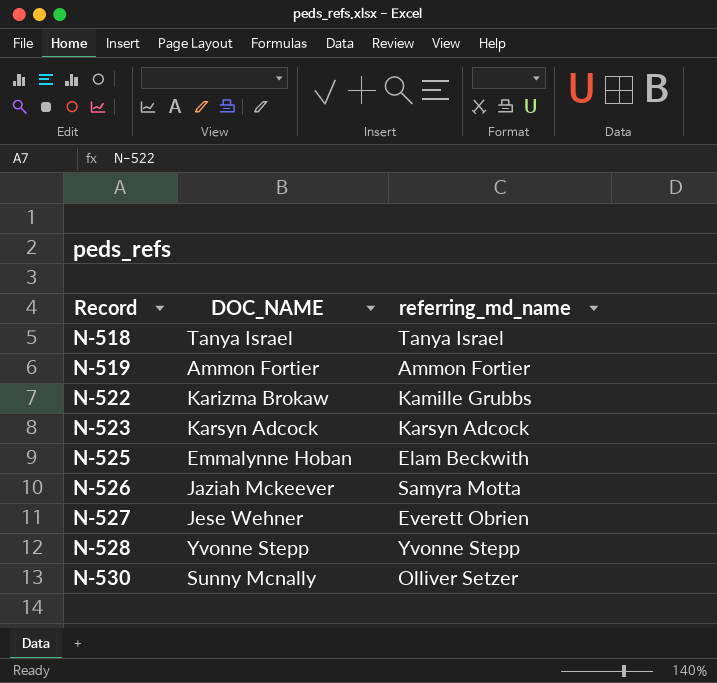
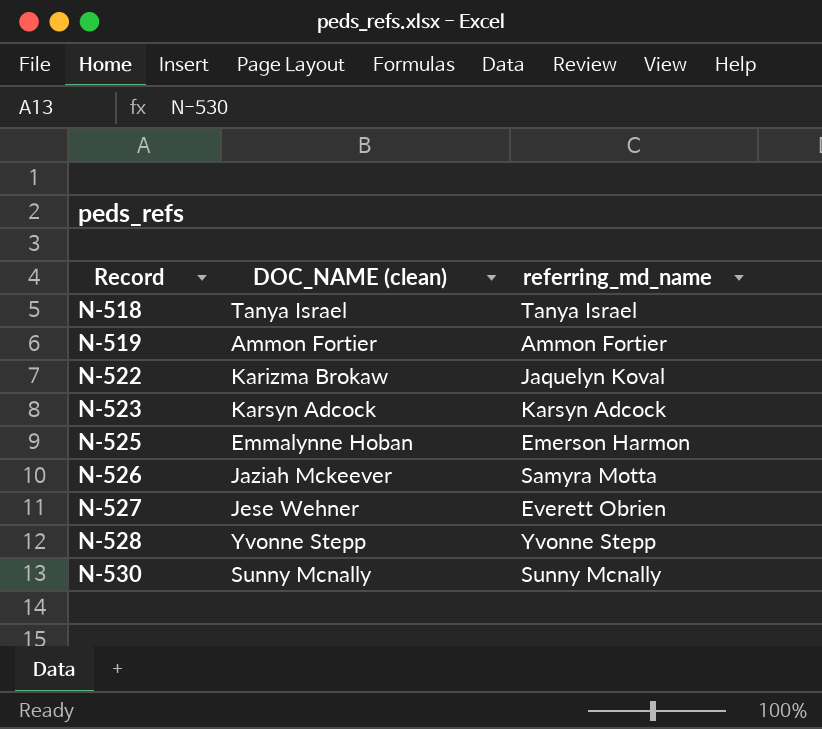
column name: DOC_NAME -> DOC_NAME (clean)
N-522 | referring_md_name: Kamille Grubbs -> Jaquelyn Koval
N-525 | referring_md_name: Elam Beckwith -> Emerson Harmon
N-530 | referring_md_name: Olliver Setzer -> Sunny Mcnally

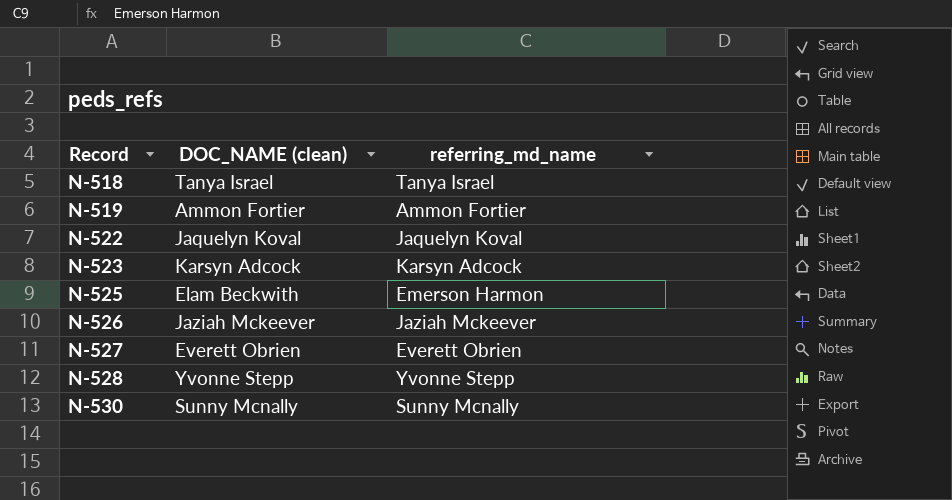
N-522 | DOC_NAME (clean): Karizma Brokaw -> Jaquelyn Koval
N-525 | DOC_NAME (clean): Emmalynne Hoban -> Elam Beckwith
N-526 | referring_md_name: Samyra Motta -> Jaziah Mckeever
N-527 | DOC_NAME (clean): Jese Wehner -> Everett Obrien

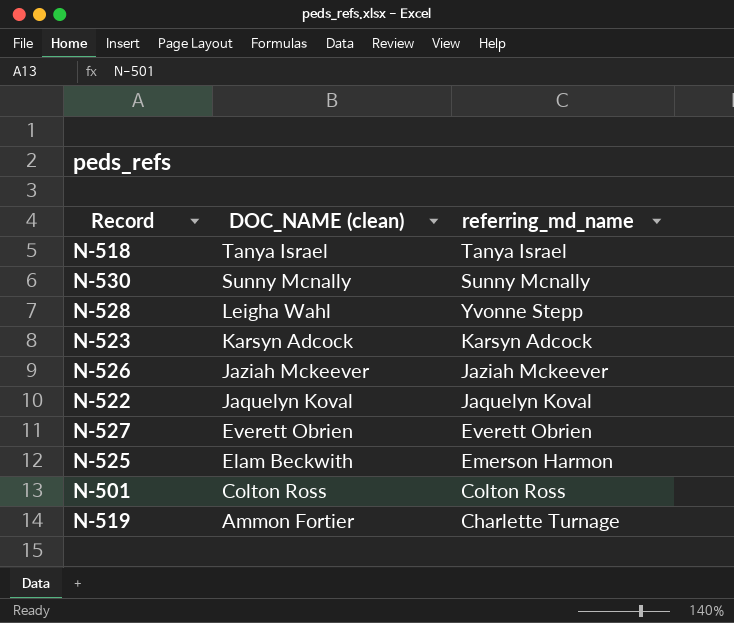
row order: Record ascending -> DOC_NAME (clean) descending
N-528 | DOC_NAME (clean): Yvonne Stepp -> Leigha Wahl
row N-501: none -> Colton Ross | Colton Ross
N-519 | referring_md_name: Ammon Fortier -> Charlette Turnage

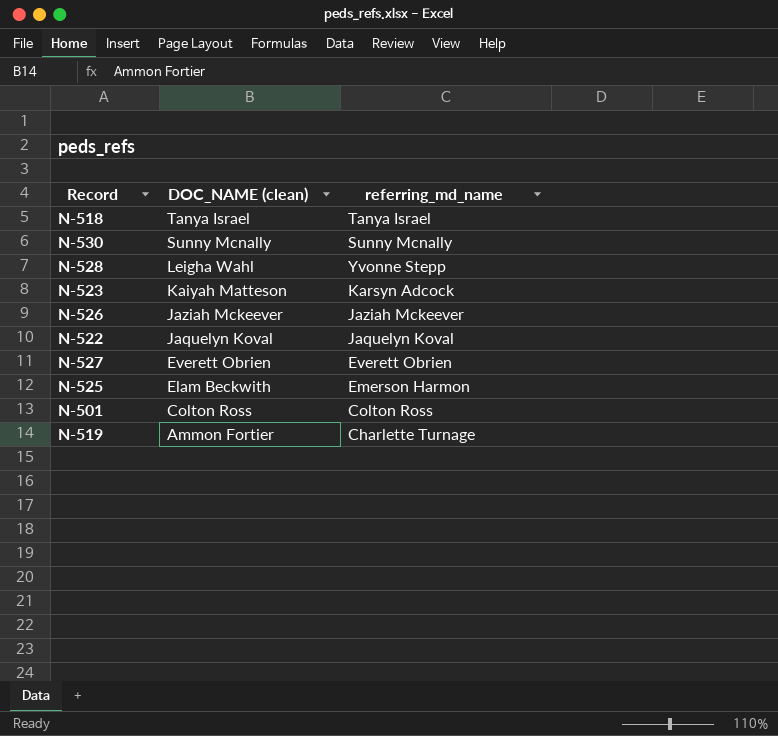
N-523 | DOC_NAME (clean): Karsyn Adcock -> Kaiyah Matteson

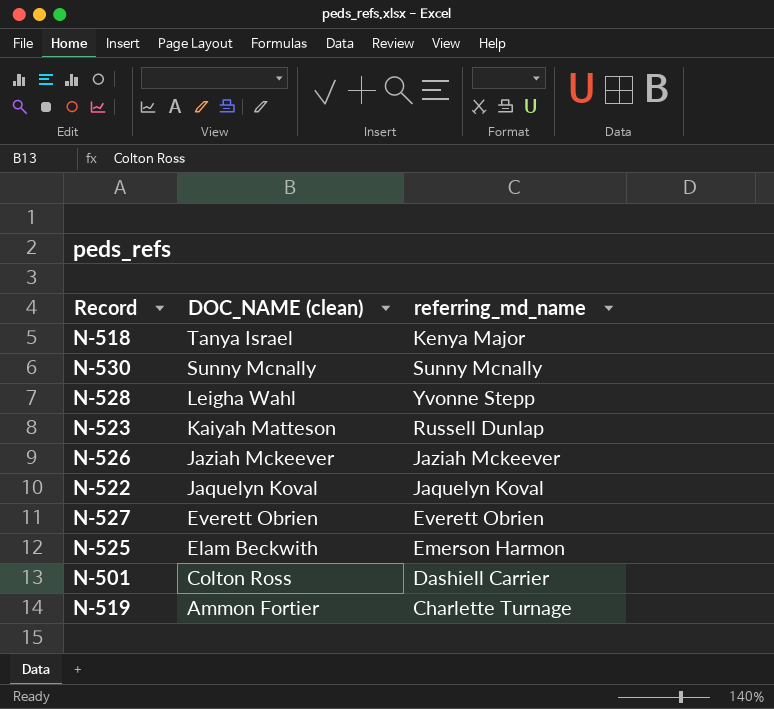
N-518 | referring_md_name: Tanya Israel -> Kenya Major
N-523 | referring_md_name: Karsyn Adcock -> Russell Dunlap
N-501 | referring_md_name: Colton Ross -> Dashiell Carrier

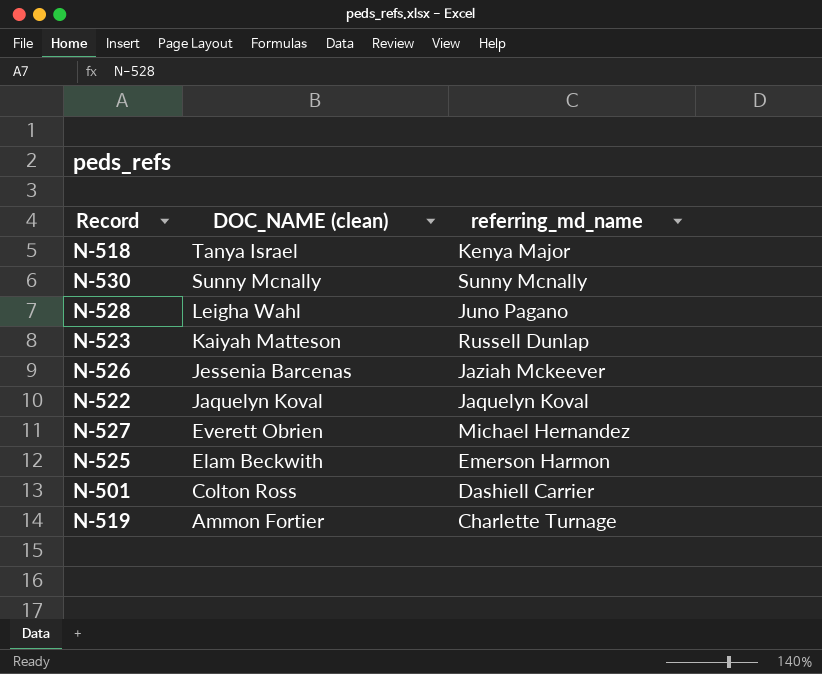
N-528 | referring_md_name: Yvonne Stepp -> Juno Pagano
N-526 | DOC_NAME (clean): Jaziah Mckeever -> Jessenia Barcenas
N-527 | referring_md_name: Everett Obrien -> Michael Hernandez

